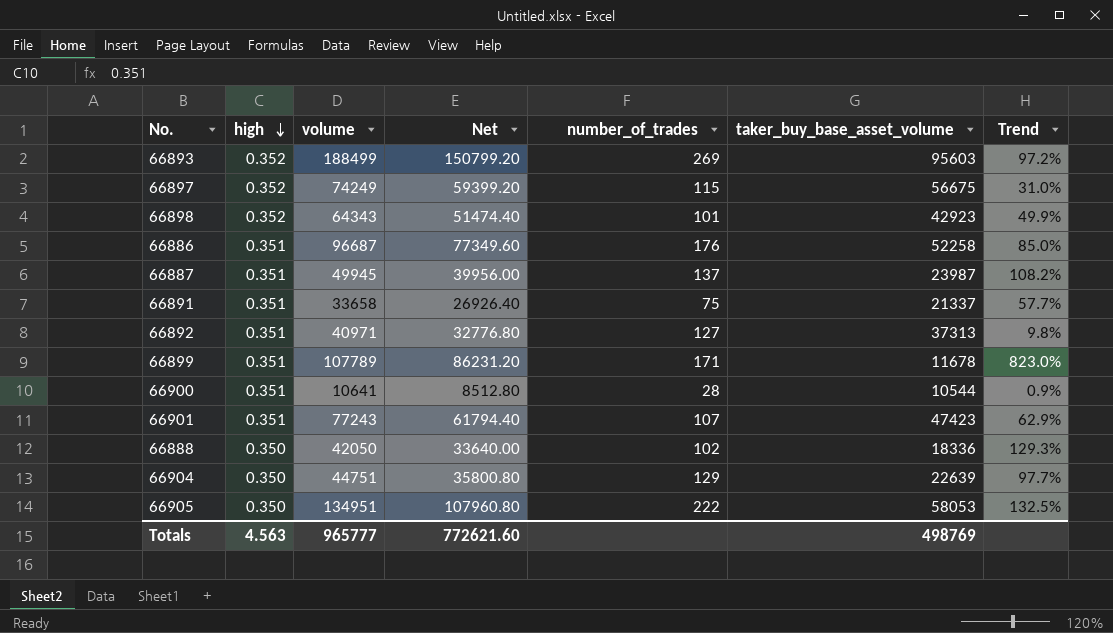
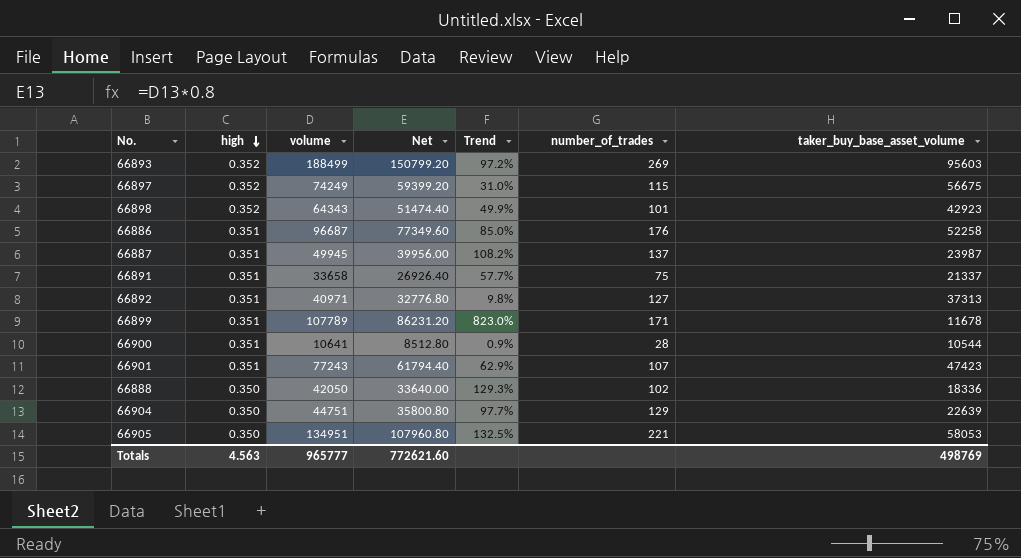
column Trend | position: 7 -> 5
66905 | number_of_trades: 222 -> 221

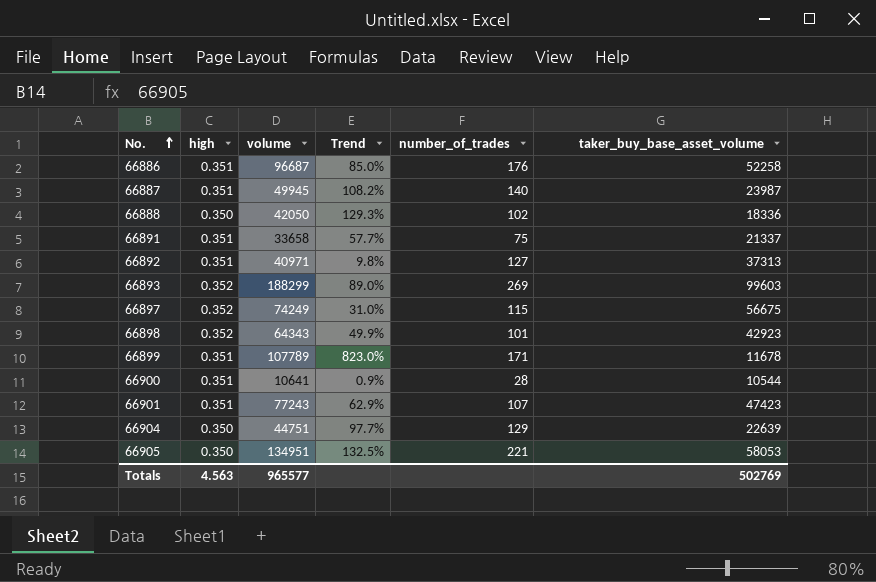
row order: high descending -> No. ascending
column Net | formula: [volume] * 0.8 -> none
66887 | number_of_trades: 137 -> 140
66893 | volume: 188499 -> 188299
66893 | Trend: 97.2% -> 89.0%
66893 | taker_buy_base_asset_volume: 95603 -> 99603
Totals | volume: 965777 -> 965577
Totals | taker_buy_base_asset_volume: 498769 -> 502769

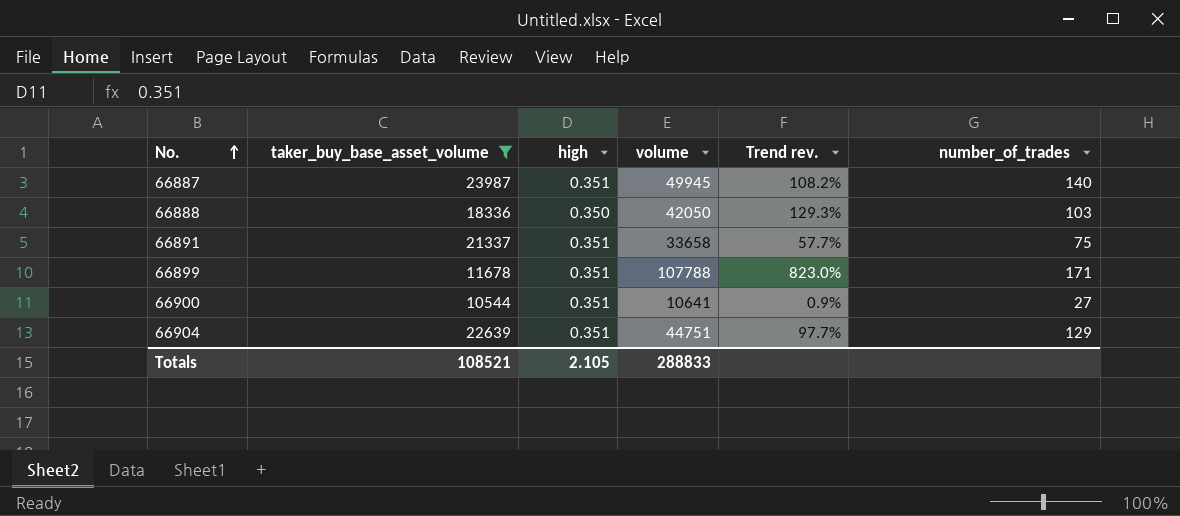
filter: none -> taker_buy_base_asset_volume <= 23987
column taker_buy_base_asset_volume | position: 6 -> 2
column name: Trend -> Trend rev.
66888 | number_of_trades: 102 -> 103
66899 | volume: 107789 -> 107788
66900 | number_of_trades: 28 -> 27
66904 | high: 0.350 -> 0.351
Totals | taker_buy_base_asset_volume: 502769 -> 108521
Totals | high: 4.563 -> 2.105
Totals | volume: 965577 -> 288833

